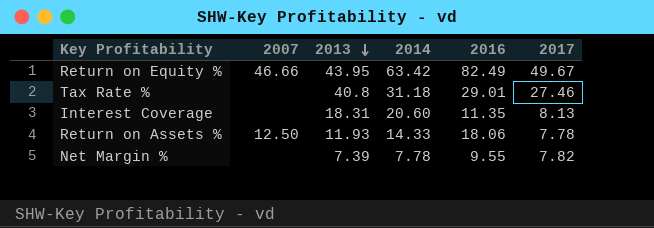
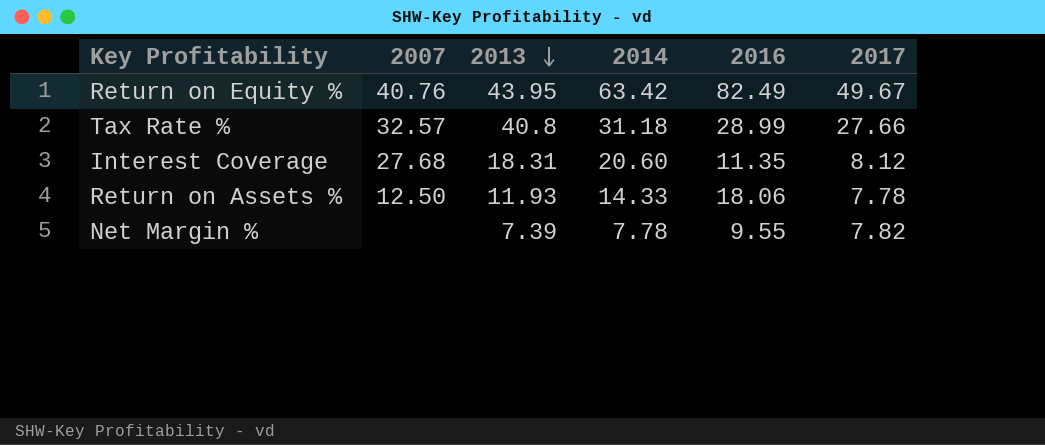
Return on Equity % | 2007: 46.66 -> 40.76
Tax Rate % | 2007: none -> 32.57
Tax Rate % | 2016: 29.01 -> 28.99
Tax Rate % | 2017: 27.46 -> 27.66
Interest Coverage | 2007: none -> 27.68
Interest Coverage | 2017: 8.13 -> 8.12

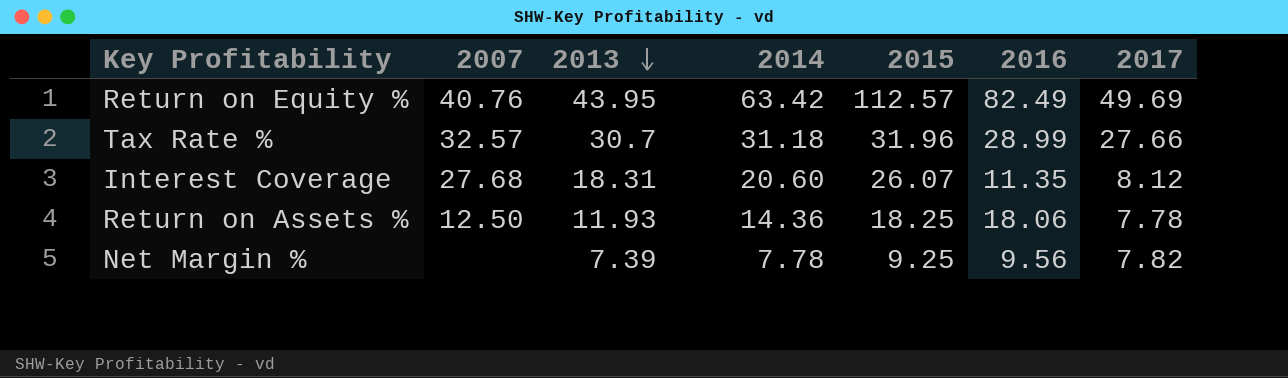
column 2015 | position: none -> 5
Return on Equity % | 2017: 49.67 -> 49.69
Tax Rate % | 2013: 40.8 -> 30.7
Return on Assets % | 2014: 14.33 -> 14.36
Net Margin % | 2016: 9.55 -> 9.56

